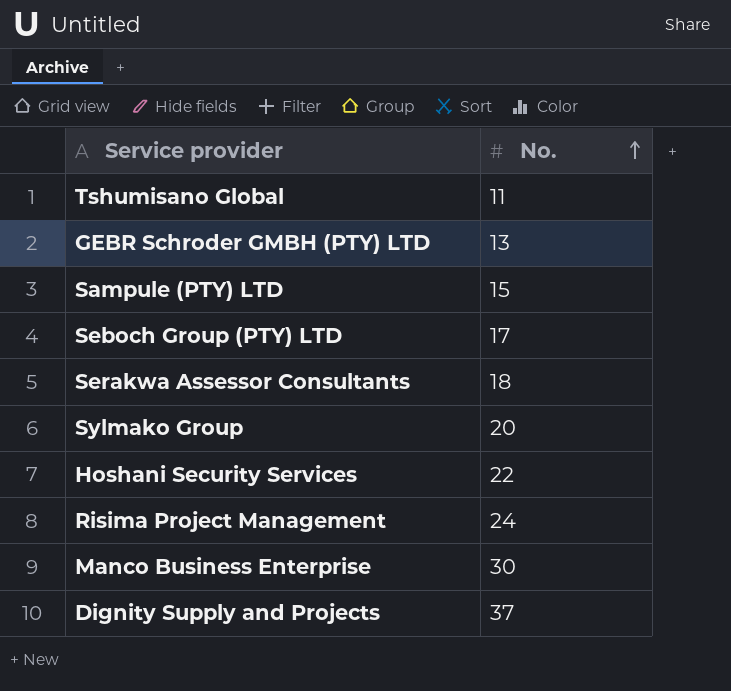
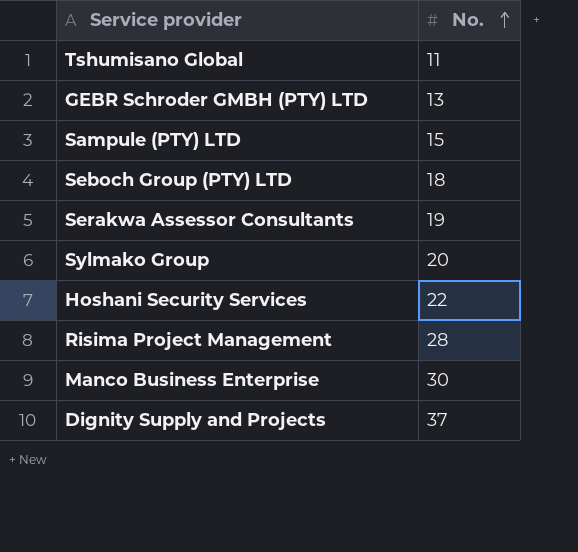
Seboch Group (PTY) LTD | No.: 17 -> 18
Serakwa Assessor Consultants | No.: 18 -> 19
Risima Project Management | No.: 24 -> 28

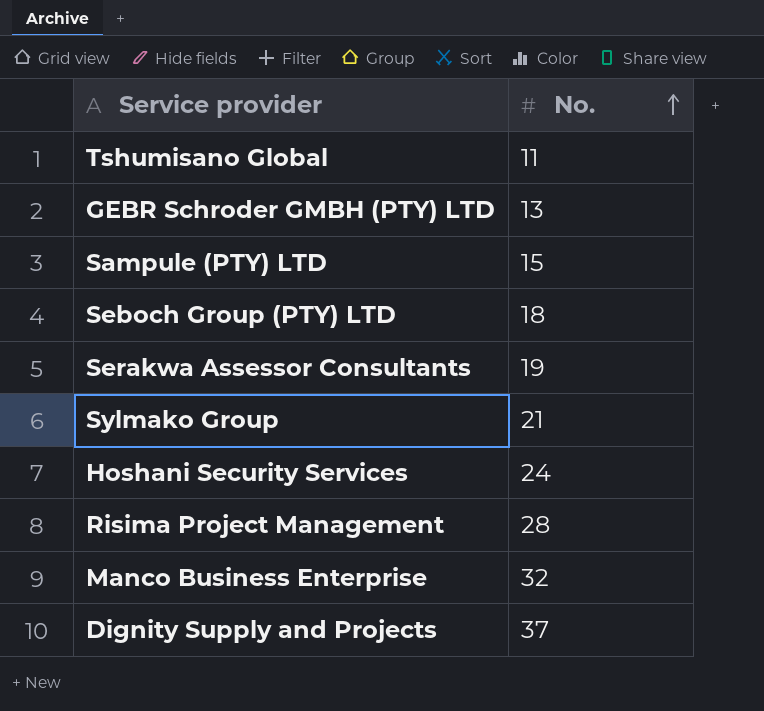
Sylmako Group | No.: 20 -> 21
Hoshani Security Services | No.: 22 -> 24
Manco Business Enterprise | No.: 30 -> 32

